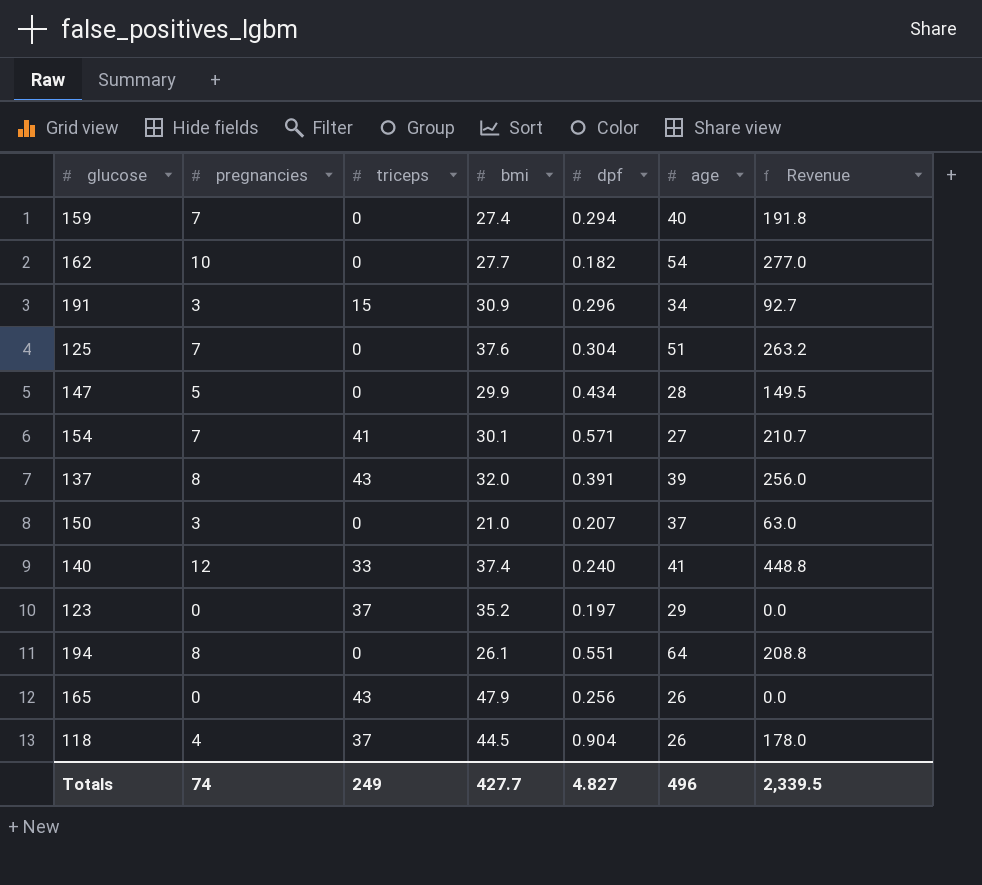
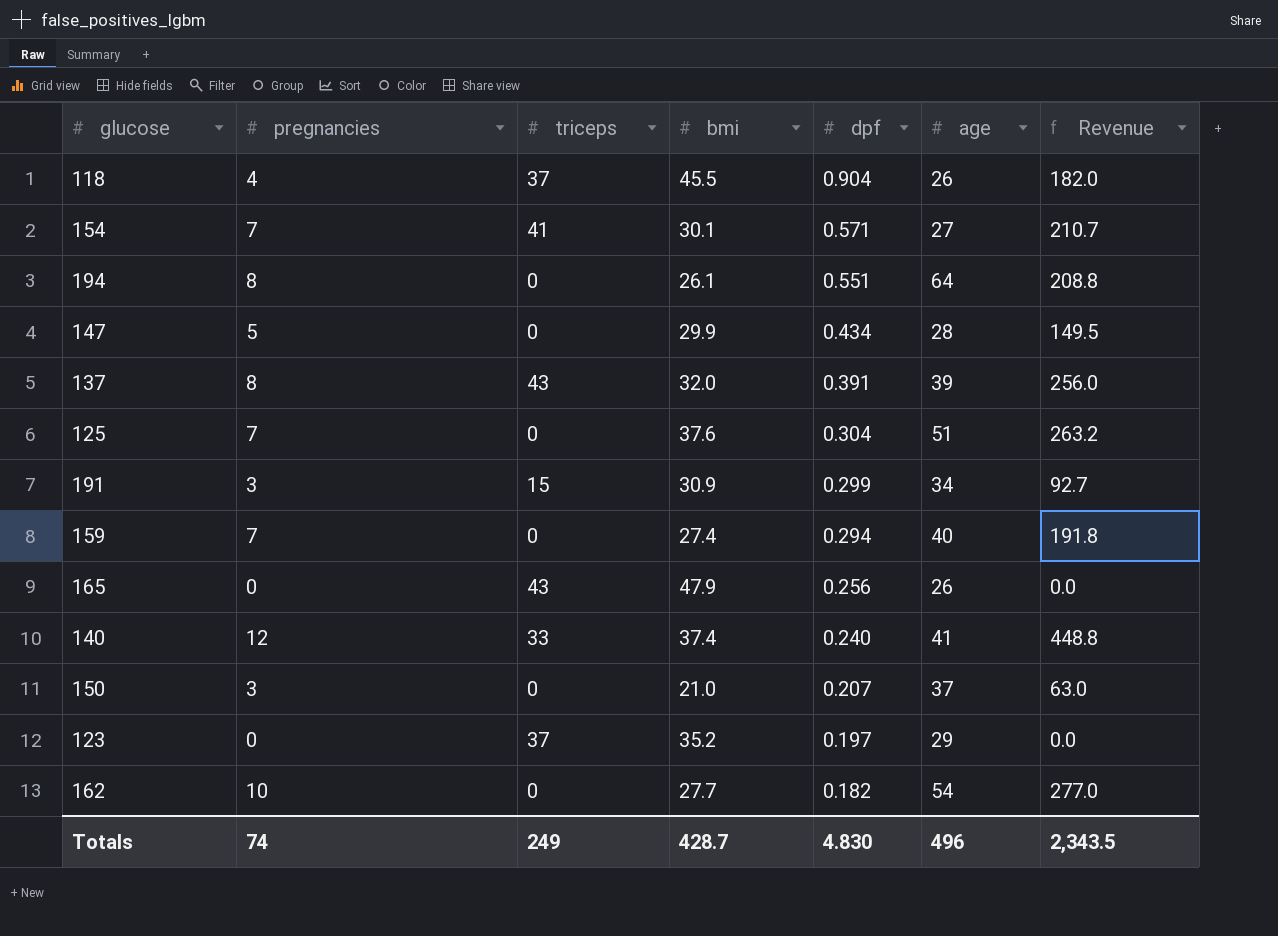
row order: none -> dpf descending
118 | bmi: 44.5 -> 45.5
118 | Revenue: 178.0 -> 182.0
191 | dpf: 0.296 -> 0.299
Totals | bmi: 427.7 -> 428.7
Totals | dpf: 4.827 -> 4.830
Totals | Revenue: 2,339.5 -> 2,343.5

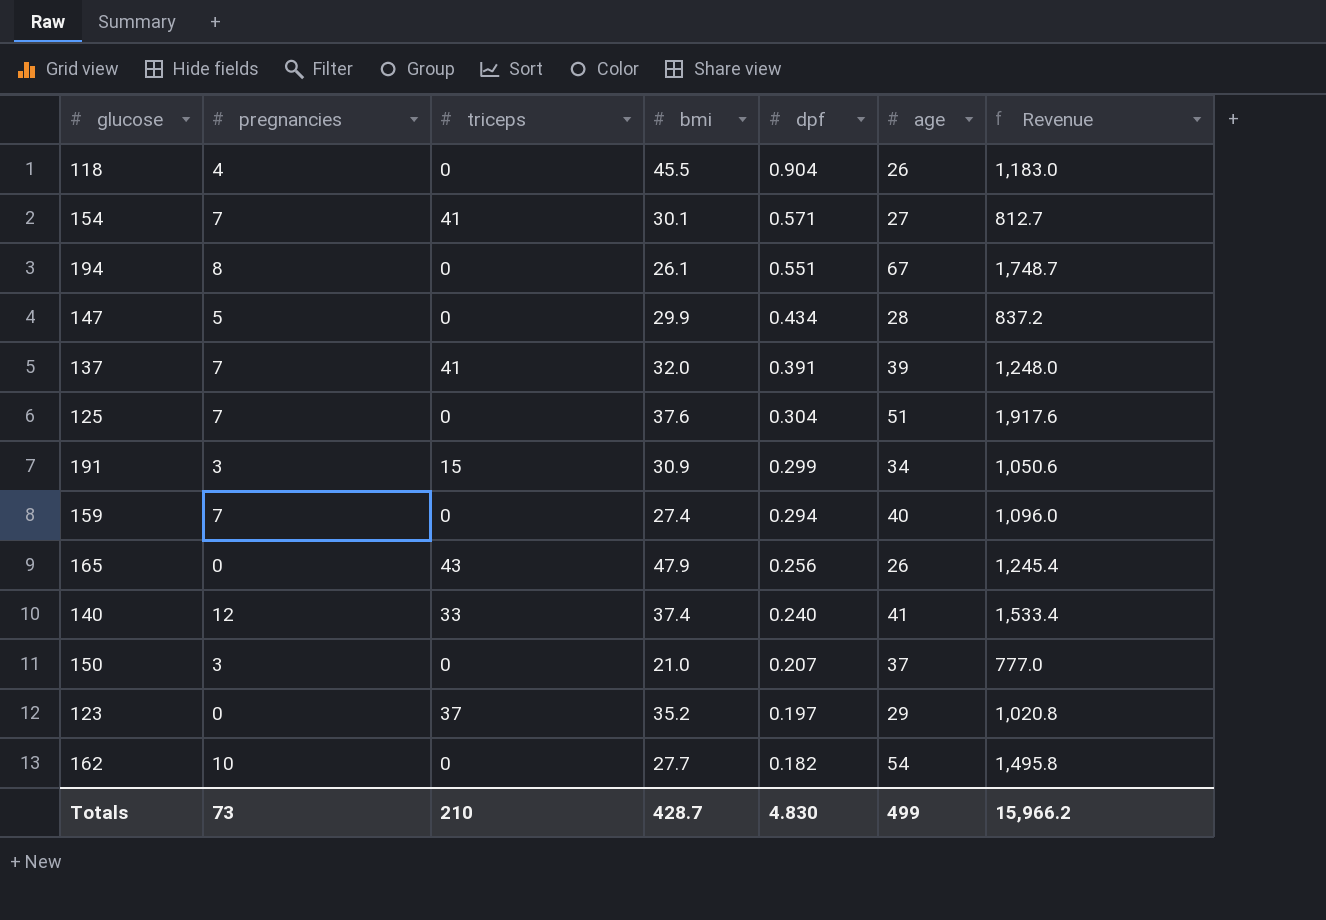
column Revenue | formula: [pregnancies] * [bmi] -> [bmi] * [age]
118 | triceps: 37 -> 0
194 | age: 64 -> 67
137 | pregnancies: 8 -> 7
137 | triceps: 43 -> 41
Totals | pregnancies: 74 -> 73
Totals | triceps: 249 -> 210
Totals | age: 496 -> 499
Totals | Revenue: 2,343.5 -> 15,966.2

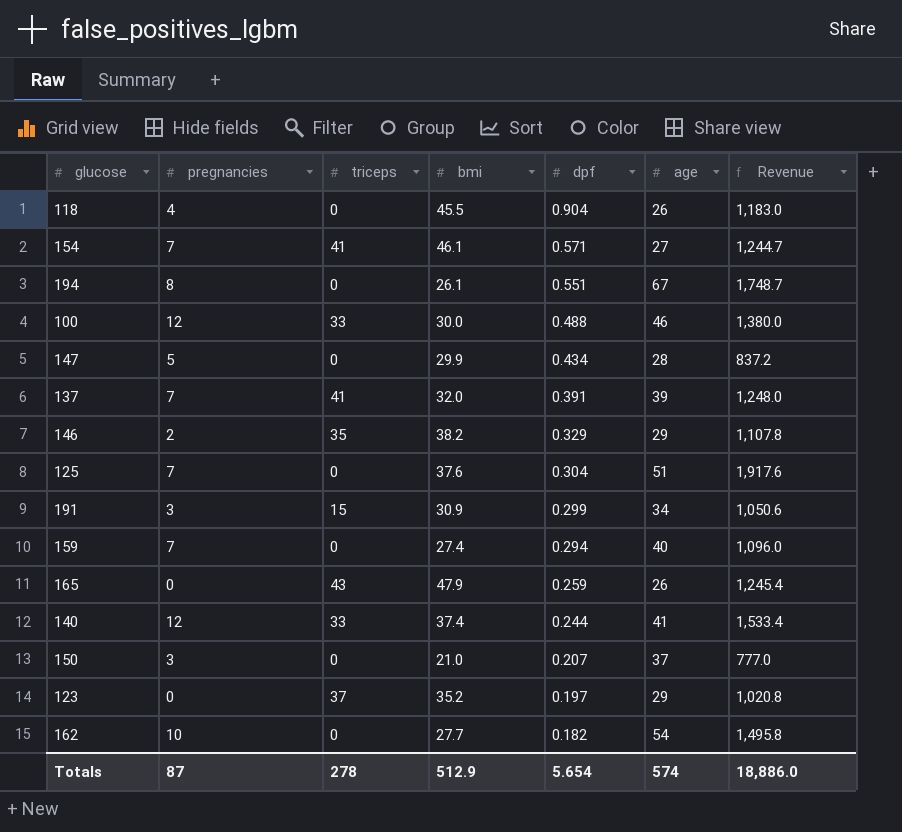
154 | bmi: 30.1 -> 46.1
154 | Revenue: 812.7 -> 1,244.7
row 100: none -> 12 | 33 | 30.0 | 0.488 | 46 | 1,380.0
row 146: none -> 2 | 35 | 38.2 | 0.329 | 29 | 1,107.8
165 | dpf: 0.256 -> 0.259
140 | dpf: 0.240 -> 0.244
Totals | pregnancies: 73 -> 87
Totals | triceps: 210 -> 278
Totals | bmi: 428.7 -> 512.9
Totals | dpf: 4.830 -> 5.654
Totals | age: 499 -> 574
Totals | Revenue: 15,966.2 -> 18,886.0

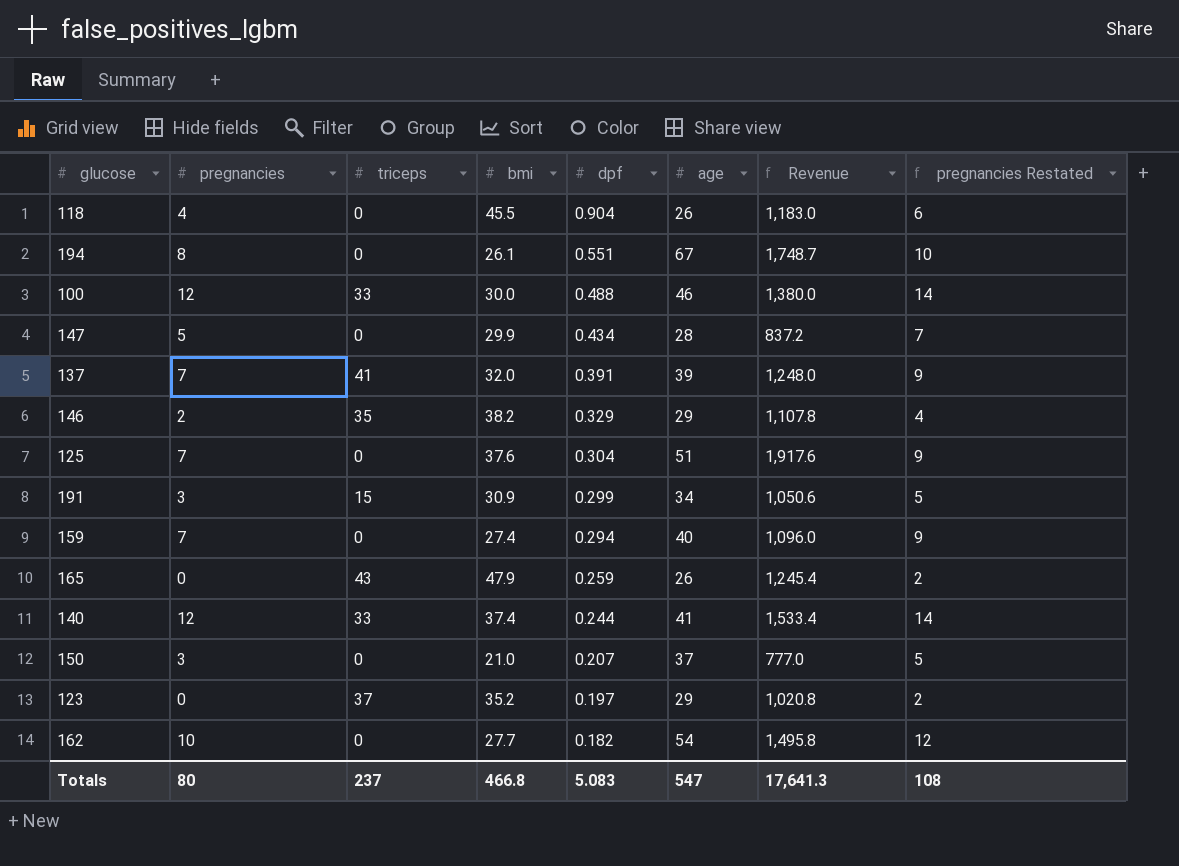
column pregnancies Restated | formula: none -> [pregnancies] + 2
row 154: 7 | 41 | 46.1 | 0.571 | 27 | 1,244.7 -> none
Totals | pregnancies: 87 -> 80
Totals | triceps: 278 -> 237
Totals | bmi: 512.9 -> 466.8
Totals | dpf: 5.654 -> 5.083
Totals | age: 574 -> 547
Totals | Revenue: 18,886.0 -> 17,641.3

